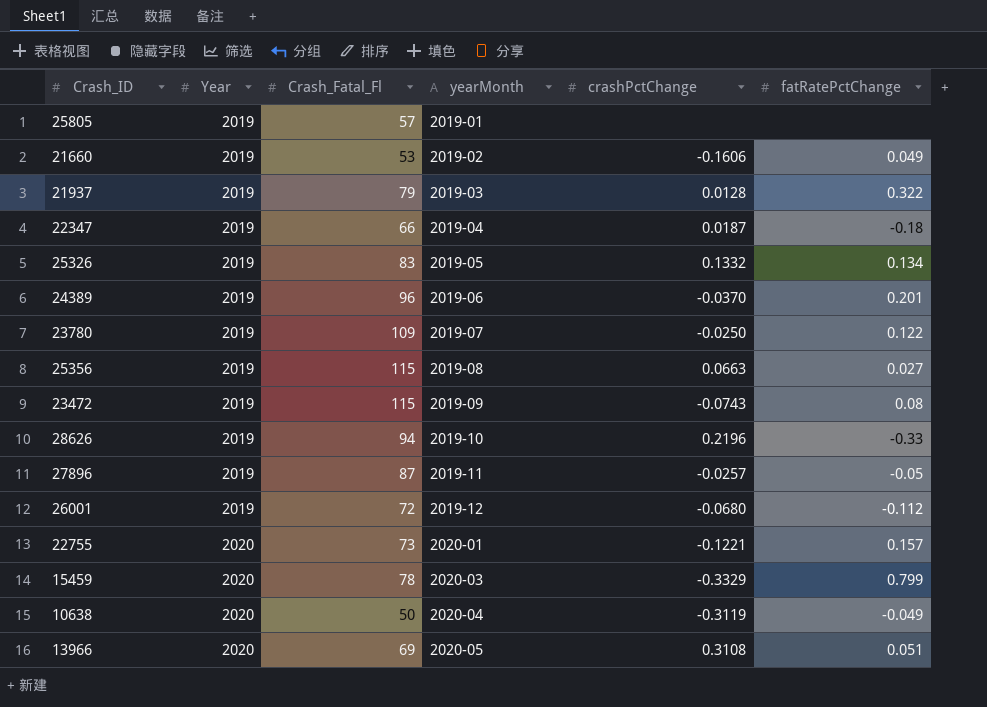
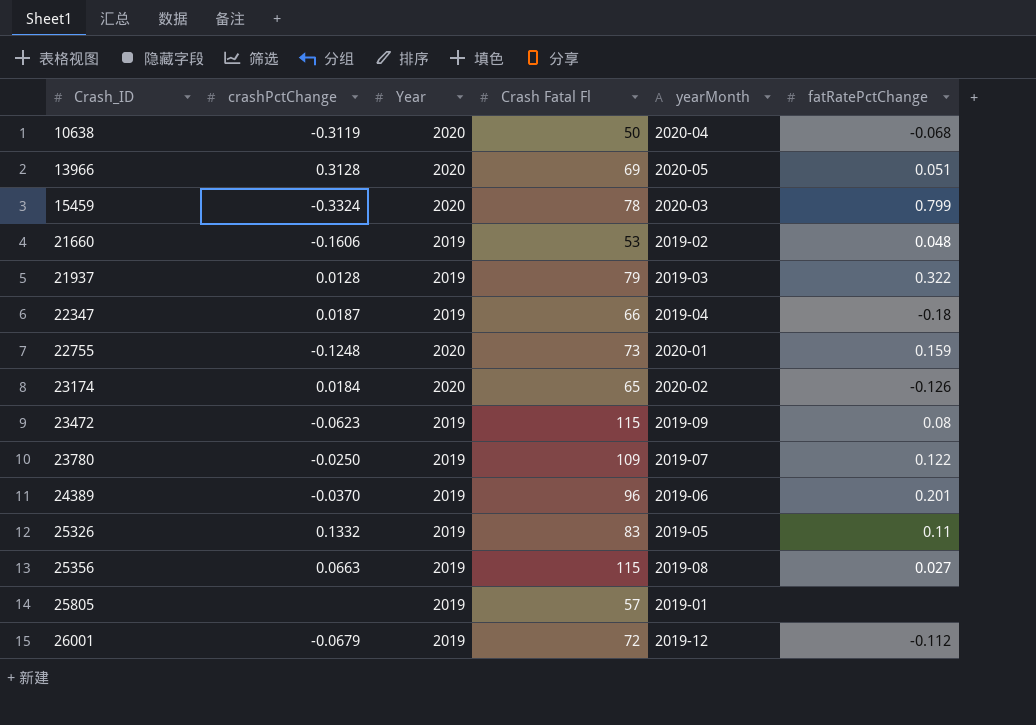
row order: Year ascending -> Crash_ID ascending
column crashPctChange | position: 5 -> 2
column name: Crash_Fatal_Fl -> Crash Fatal Fl
row 28626: 2019 | 94 | 2019-10 | 0.2196 | -0.33 -> none
row 27896: 2019 | 87 | 2019-11 | -0.0257 | -0.05 -> none
10638 | fatRatePctChange: -0.049 -> -0.068
13966 | crashPctChange: 0.3108 -> 0.3128
15459 | crashPctChange: -0.3329 -> -0.3324
21660 | fatRatePctChange: 0.049 -> 0.048
22755 | crashPctChange: -0.1221 -> -0.1248
22755 | fatRatePctChange: 0.157 -> 0.159
row 23174: none -> 0.0184 | 2020 | 65 | 2020-02 | -0.126
23472 | crashPctChange: -0.0743 -> -0.0623
25326 | fatRatePctChange: 0.134 -> 0.11
26001 | crashPctChange: -0.0680 -> -0.0679

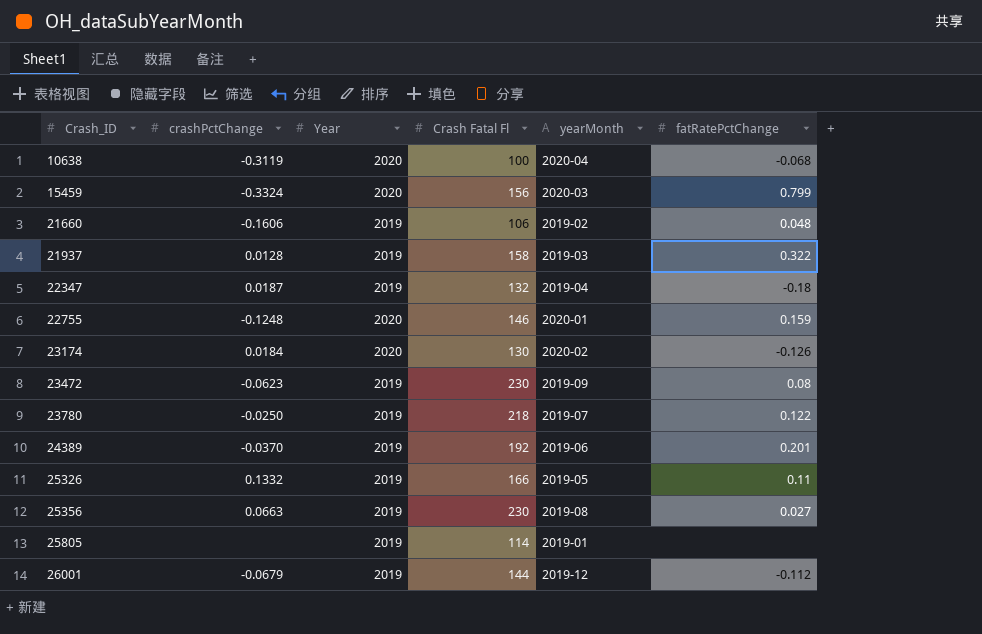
row 13966: 0.3128 | 2020 | 69 | 2020-05 | 0.051 -> none
10638 | Crash Fatal Fl: 50 -> 100
15459 | Crash Fatal Fl: 78 -> 156
21660 | Crash Fatal Fl: 53 -> 106
21937 | Crash Fatal Fl: 79 -> 158
22347 | Crash Fatal Fl: 66 -> 132
22755 | Crash Fatal Fl: 73 -> 146
23174 | Crash Fatal Fl: 65 -> 130
23472 | Crash Fatal Fl: 115 -> 230
23780 | Crash Fatal Fl: 109 -> 218
24389 | Crash Fatal Fl: 96 -> 192
25326 | Crash Fatal Fl: 83 -> 166
25356 | Crash Fatal Fl: 115 -> 230
25805 | Crash Fatal Fl: 57 -> 114
26001 | Crash Fatal Fl: 72 -> 144

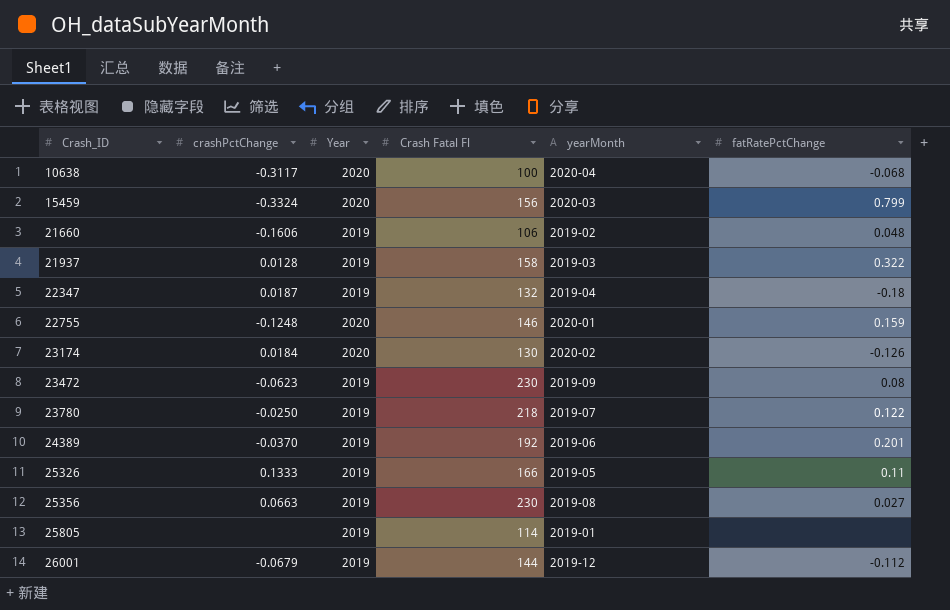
10638 | crashPctChange: -0.3119 -> -0.3117
25326 | crashPctChange: 0.1332 -> 0.1333

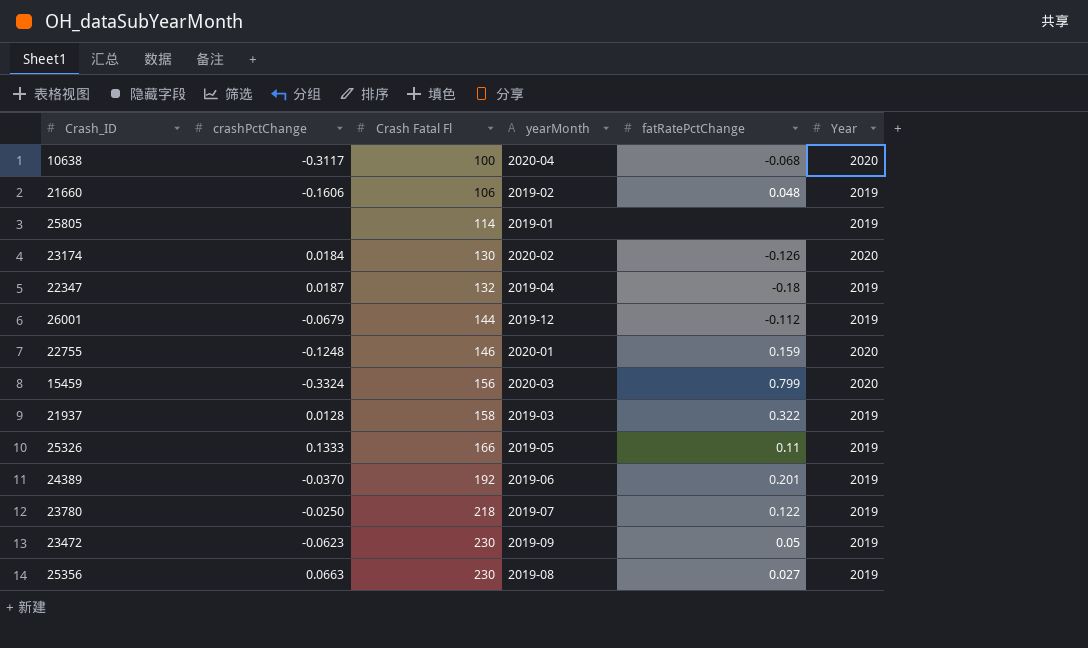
row order: Crash_ID ascending -> Crash Fatal Fl ascending
column Year | position: 3 -> 6
23472 | fatRatePctChange: 0.08 -> 0.05

